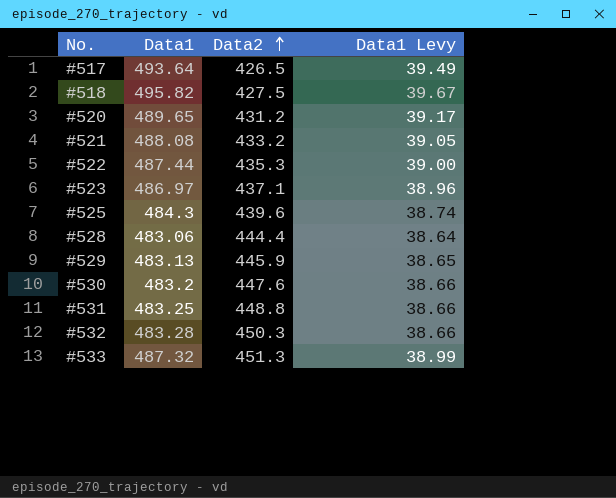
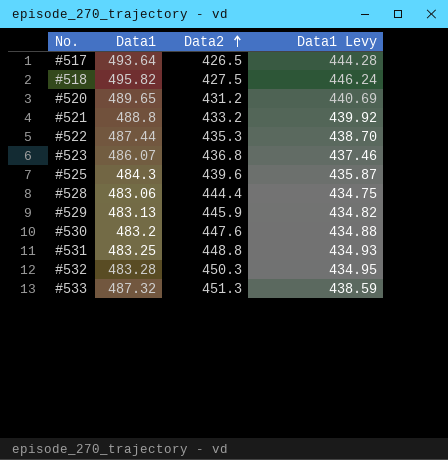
column Data1 Levy | formula: [Data1] * 0.08 -> [Data1] * 0.9
#521 | Data1: 488.08 -> 488.8
#523 | Data1: 486.97 -> 486.07
#523 | Data2: 437.1 -> 436.8

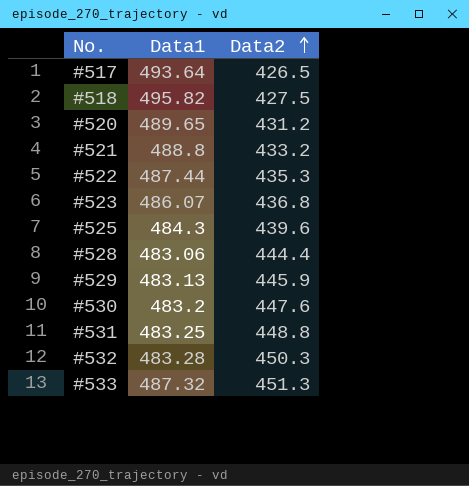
column Data1 Levy | formula: [Data1] * 0.9 -> none

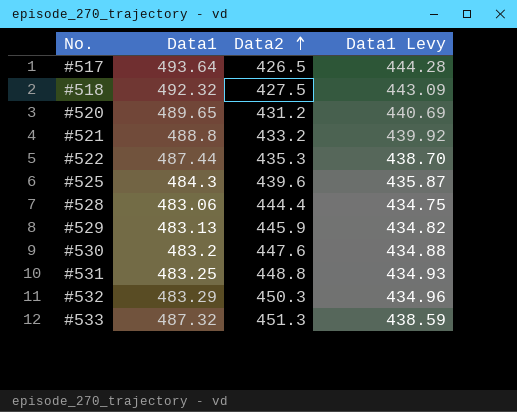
column Data1 Levy | formula: none -> [Data1] * 0.9
row #523: 486.07 | 436.8 -> none
#518 | Data1: 495.82 -> 492.32
#532 | Data1: 483.28 -> 483.29

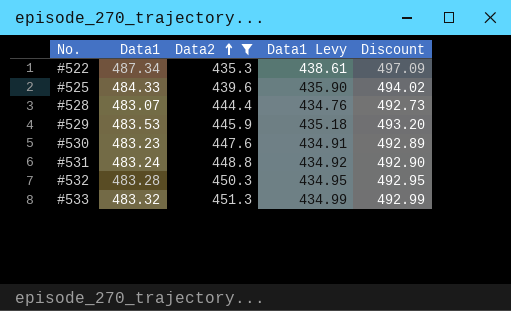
filter: none -> Data2 >= 435.3
column Discount | formula: none -> [Data1] * 1.02
#522 | Data1: 487.44 -> 487.34
#522 | Data1 Levy: 438.70 -> 438.61
#525 | Data1: 484.3 -> 484.33
#525 | Data1 Levy: 435.87 -> 435.90
#528 | Data1: 483.06 -> 483.07
#528 | Data1 Levy: 434.75 -> 434.76
#529 | Data1: 483.13 -> 483.53
#529 | Data1 Levy: 434.82 -> 435.18
#530 | Data1: 483.2 -> 483.23
#530 | Data1 Levy: 434.88 -> 434.91
#531 | Data1: 483.25 -> 483.24
#531 | Data1 Levy: 434.93 -> 434.92
#532 | Data1: 483.29 -> 483.28
#532 | Data1 Levy: 434.96 -> 434.95
#533 | Data1: 487.32 -> 483.32
#533 | Data1 Levy: 438.59 -> 434.99

